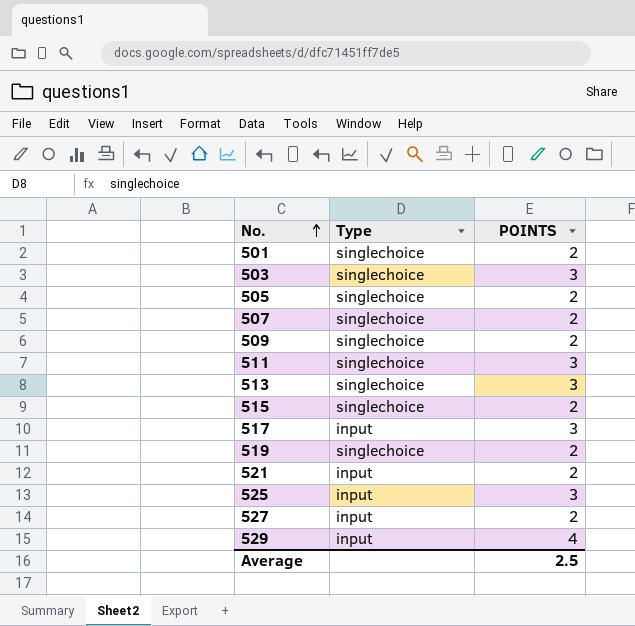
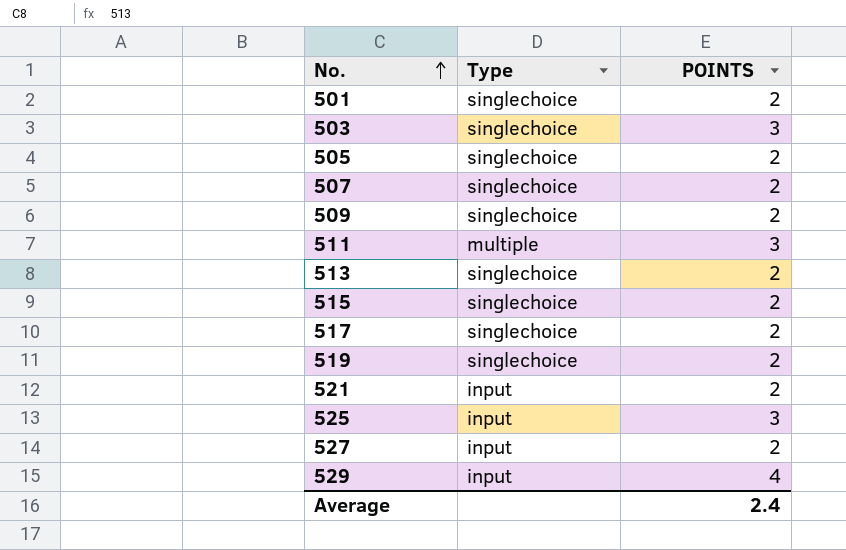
511 | Type: singlechoice -> multiple
513 | POINTS: 3 -> 2
517 | Type: input -> singlechoice
517 | POINTS: 3 -> 2
Average | POINTS: 2.5 -> 2.4

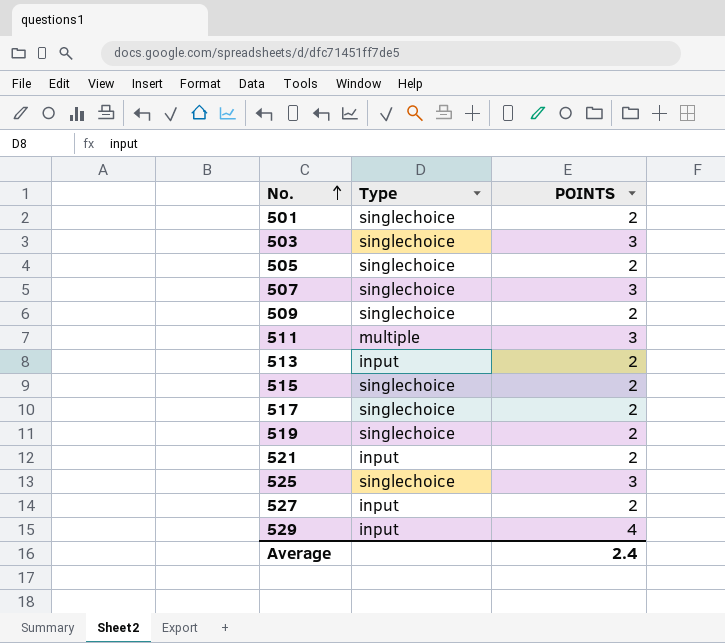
507 | POINTS: 2 -> 3
513 | Type: singlechoice -> input
525 | Type: input -> singlechoice

